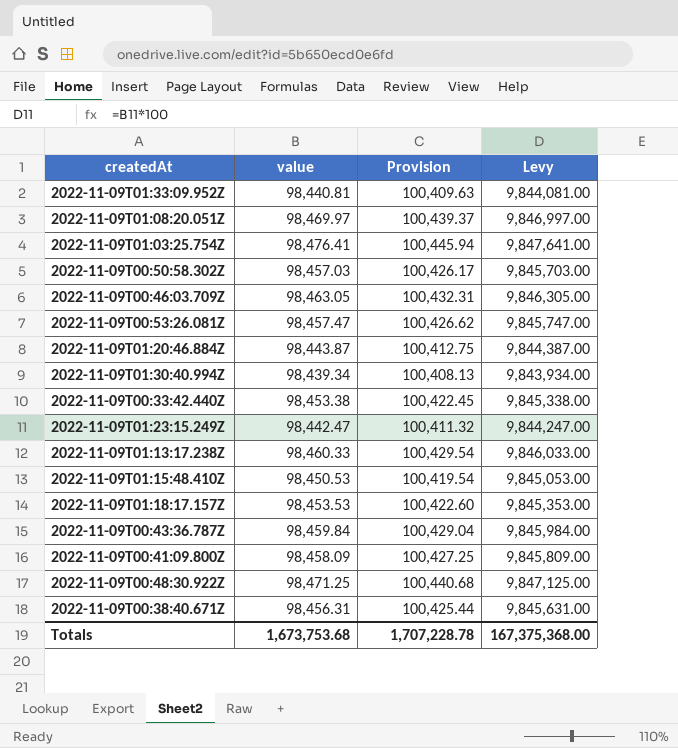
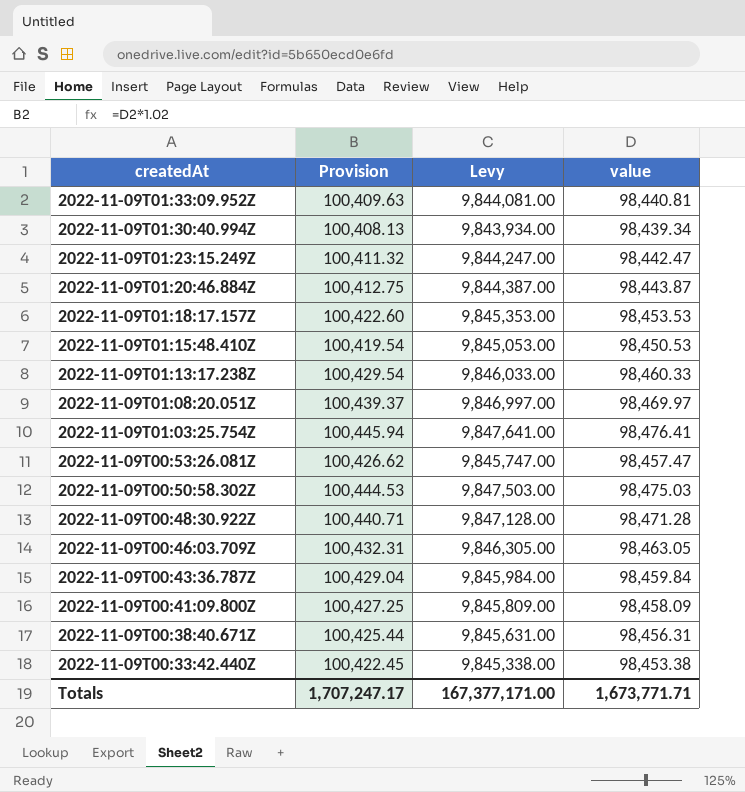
row order: none -> createdAt descending
column value | position: 2 -> 4
2022-11-09T00:50:58.302Z | Provision: 100,426.17 -> 100,444.53
2022-11-09T00:50:58.302Z | Levy: 9,845,703.00 -> 9,847,503.00
2022-11-09T00:50:58.302Z | value: 98,457.03 -> 98,475.03
2022-11-09T00:48:30.922Z | Provision: 100,440.68 -> 100,440.71
2022-11-09T00:48:30.922Z | Levy: 9,847,125.00 -> 9,847,128.00
2022-11-09T00:48:30.922Z | value: 98,471.25 -> 98,471.28
Totals | Provision: 1,707,228.78 -> 1,707,247.17
Totals | Levy: 167,375,368.00 -> 167,377,171.00
Totals | value: 1,673,753.68 -> 1,673,771.71

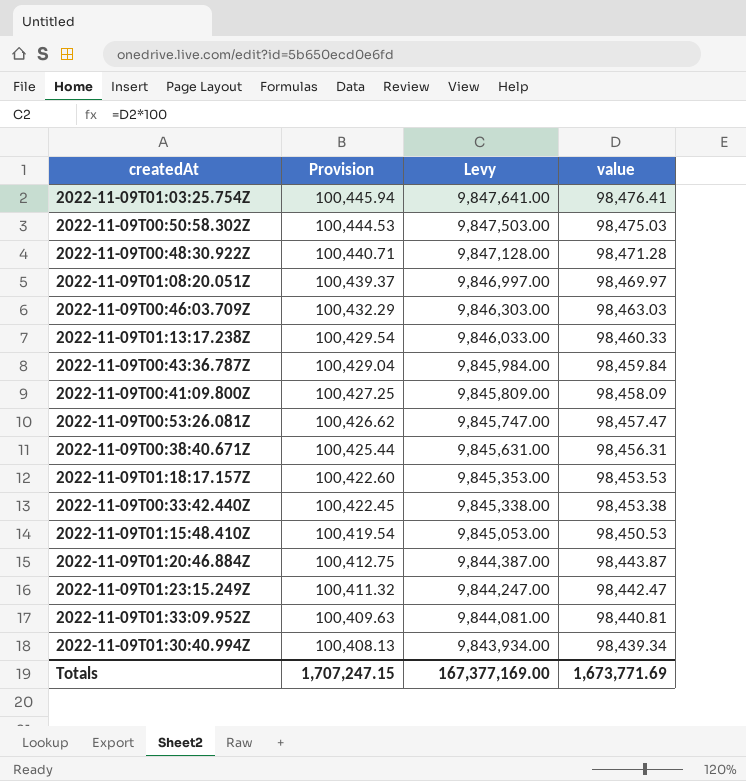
row order: createdAt descending -> Provision descending
2022-11-09T00:46:03.709Z | Provision: 100,432.31 -> 100,432.29
2022-11-09T00:46:03.709Z | Levy: 9,846,305.00 -> 9,846,303.00
2022-11-09T00:46:03.709Z | value: 98,463.05 -> 98,463.03
Totals | Provision: 1,707,247.17 -> 1,707,247.15
Totals | Levy: 167,377,171.00 -> 167,377,169.00
Totals | value: 1,673,771.71 -> 1,673,771.69

